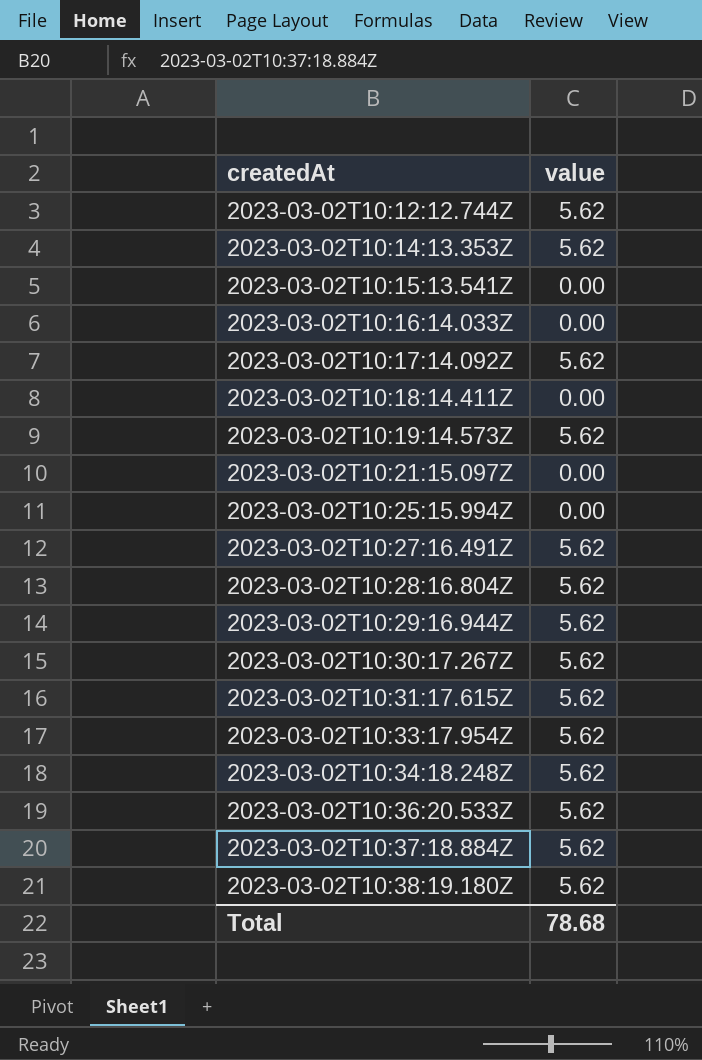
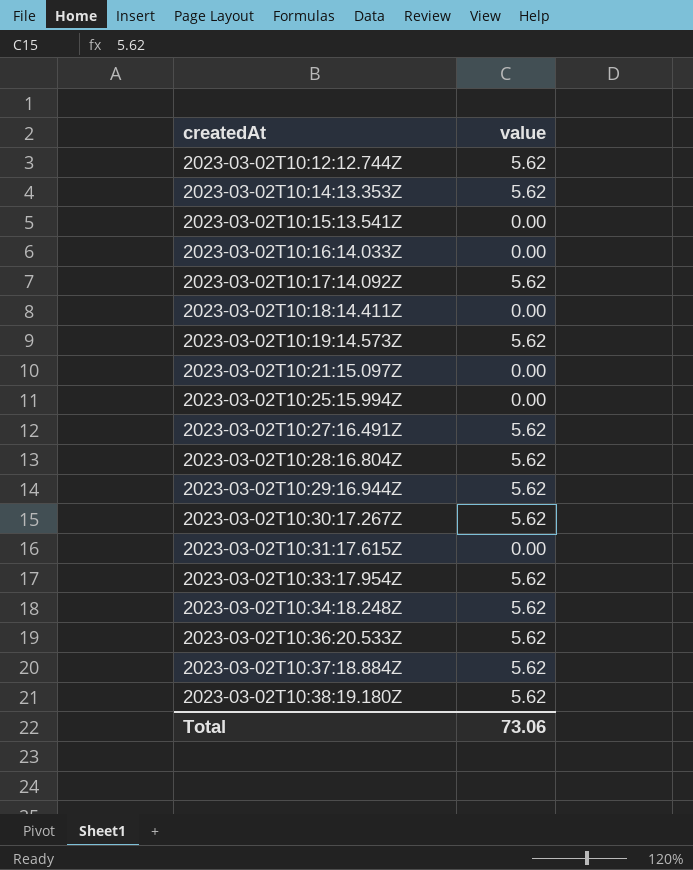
2023-03-02T10:31:17.615Z | value: 5.62 -> 0.00
Total | value: 78.68 -> 73.06

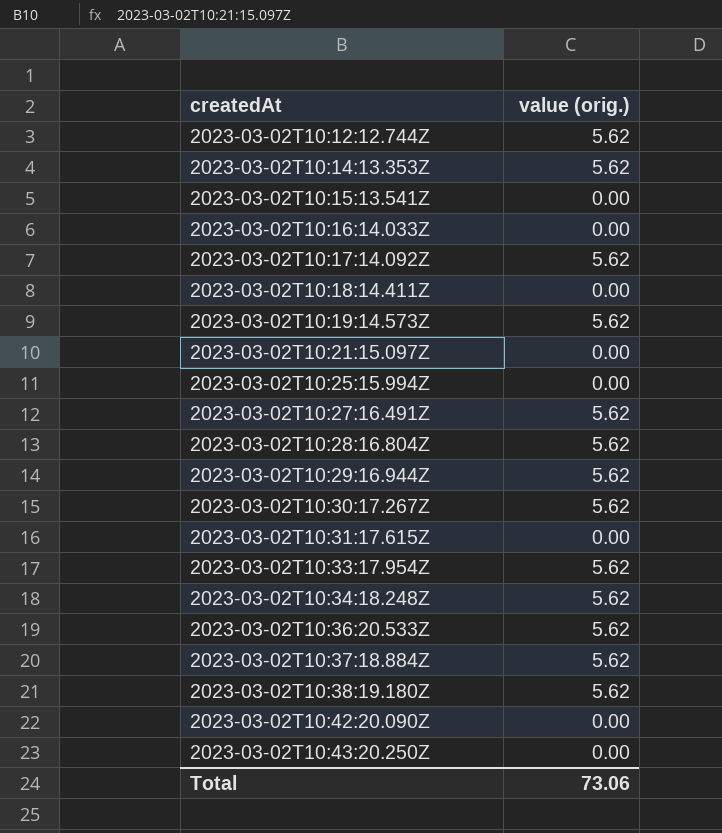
column name: value -> value (orig.)
row 2023-03-02T10:42:20.090Z: none -> 0.00
row 2023-03-02T10:43:20.250Z: none -> 0.00

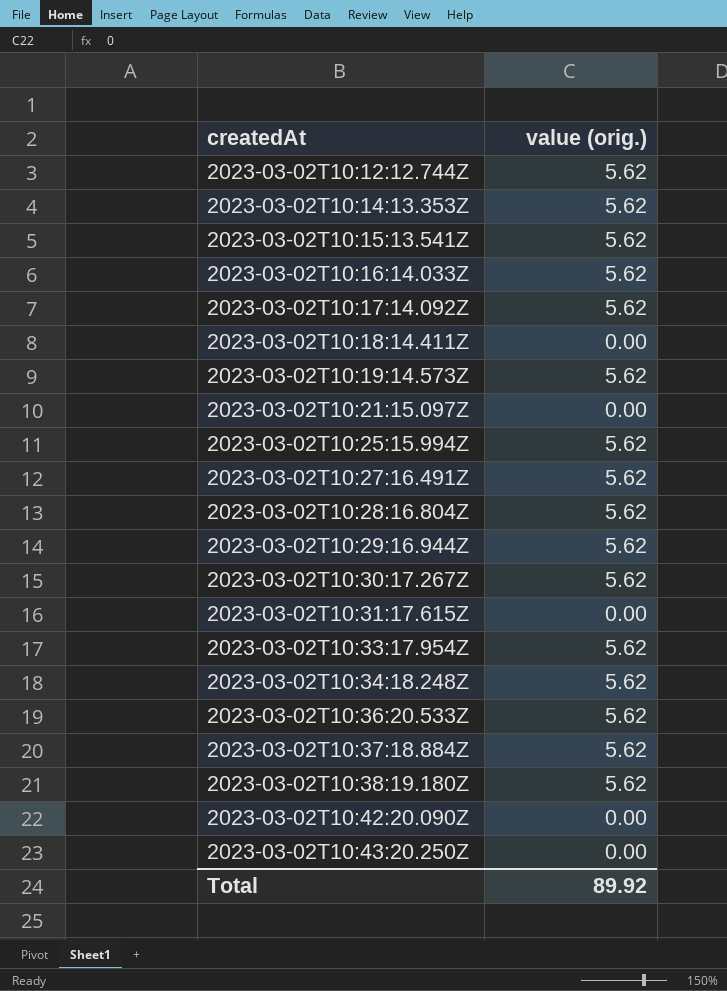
2023-03-02T10:15:13.541Z | value (orig.): 0.00 -> 5.62
2023-03-02T10:16:14.033Z | value (orig.): 0.00 -> 5.62
2023-03-02T10:25:15.994Z | value (orig.): 0.00 -> 5.62
Total | value (orig.): 73.06 -> 89.92

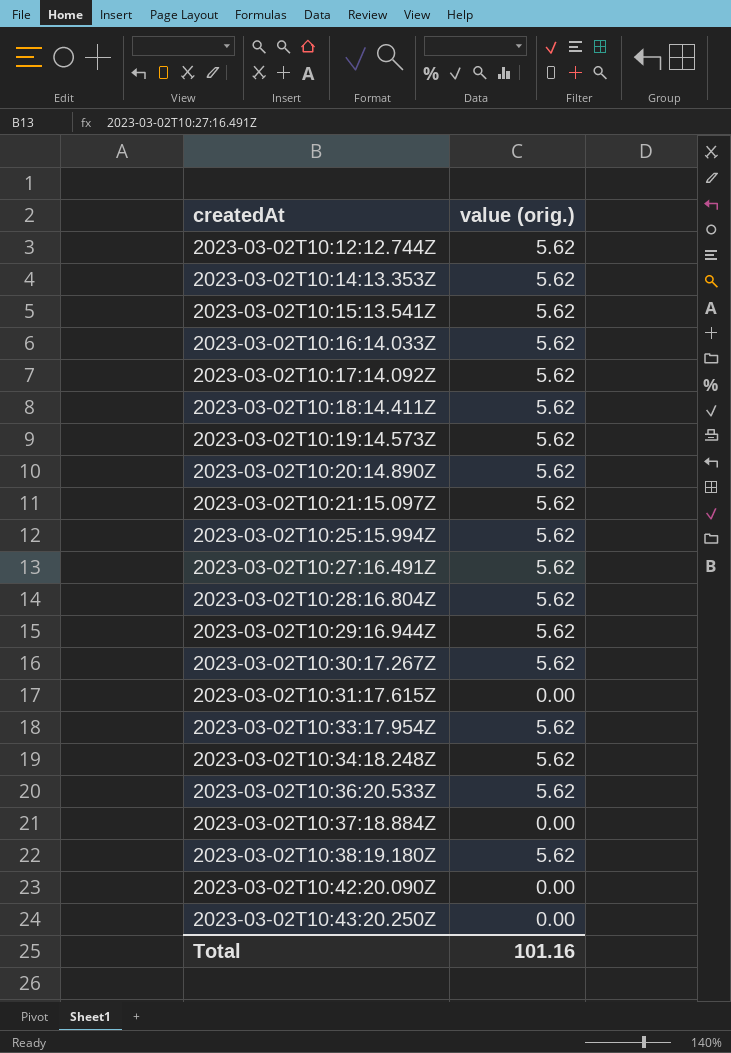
2023-03-02T10:18:14.411Z | value (orig.): 0.00 -> 5.62
row 2023-03-02T10:20:14.890Z: none -> 5.62
2023-03-02T10:21:15.097Z | value (orig.): 0.00 -> 5.62
2023-03-02T10:37:18.884Z | value (orig.): 5.62 -> 0.00
Total | value (orig.): 89.92 -> 101.16

